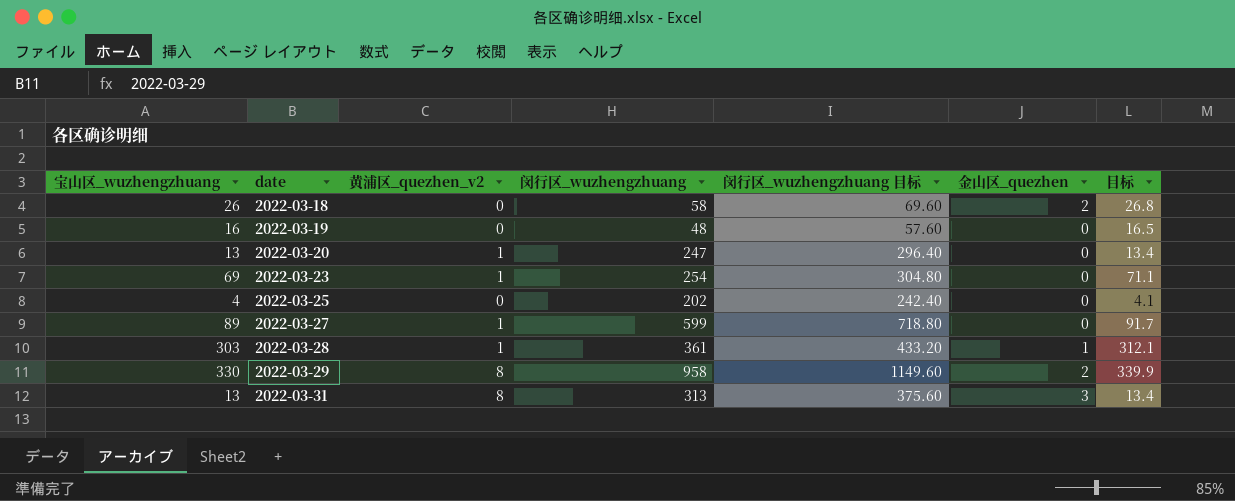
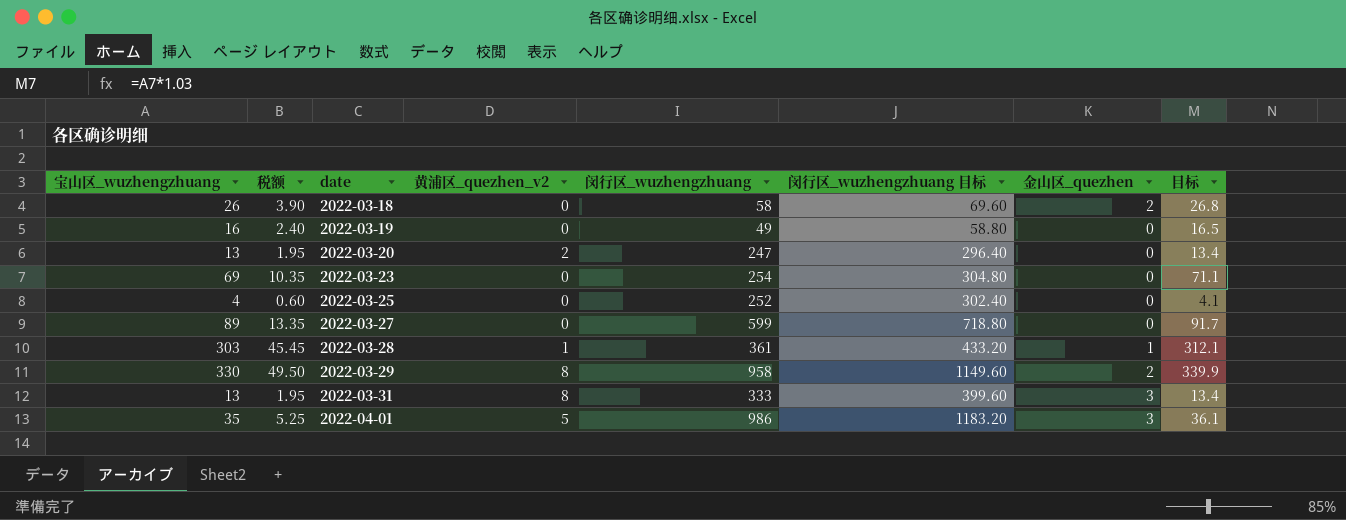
column 税额 | formula: none -> [宝山区_wuzhengzhuang] * 0.15
2022-03-19 | 闵行区_wuzhengzhuang: 48 -> 49
2022-03-19 | 闵行区_wuzhengzhuang 目标: 57.60 -> 58.80
2022-03-20 | 黄浦区_quezhen_v2: 1 -> 2
2022-03-23 | 黄浦区_quezhen_v2: 1 -> 0
2022-03-25 | 闵行区_wuzhengzhuang: 202 -> 252
2022-03-25 | 闵行区_wuzhengzhuang 目标: 242.40 -> 302.40
2022-03-27 | 黄浦区_quezhen_v2: 1 -> 0
2022-03-31 | 闵行区_wuzhengzhuang: 313 -> 333
2022-03-31 | 闵行区_wuzhengzhuang 目标: 375.60 -> 399.60
row 2022-04-01: none -> 35 | 5.25 | 5 | 986 | 1183.20 | 3 | 36.1

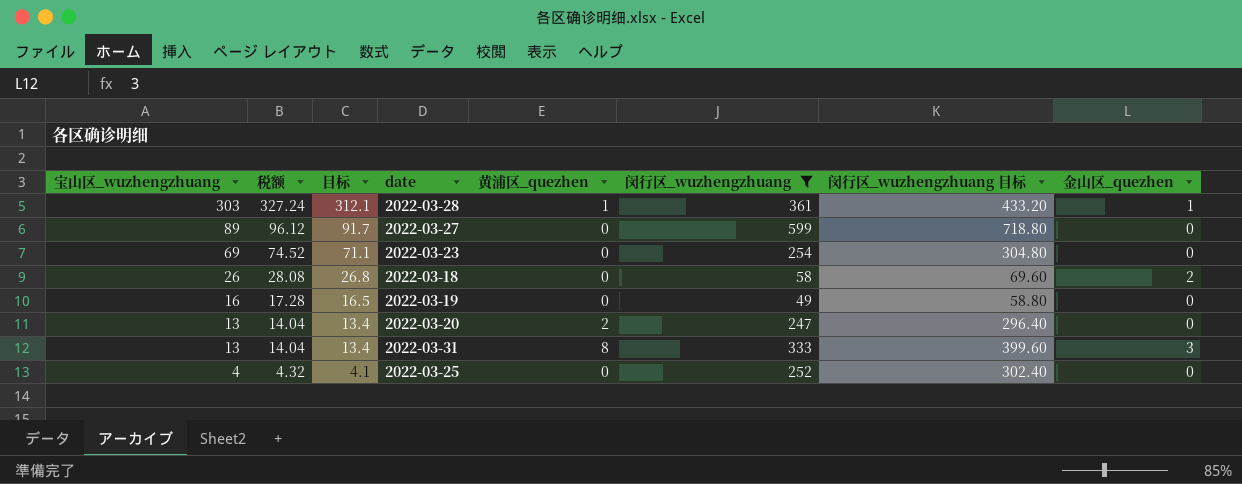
filter: none -> 闵行区_wuzhengzhuang <= 599
row order: date ascending -> 宝山区_wuzhengzhuang descending
column 税额 | formula: [宝山区_wuzhengzhuang] * 0.15 -> [宝山区_wuzhengzhuang] * 1.08
column 目标 | position: 8 -> 3
column name: 黄浦区_quezhen_v2 -> 黄浦区_quezhen

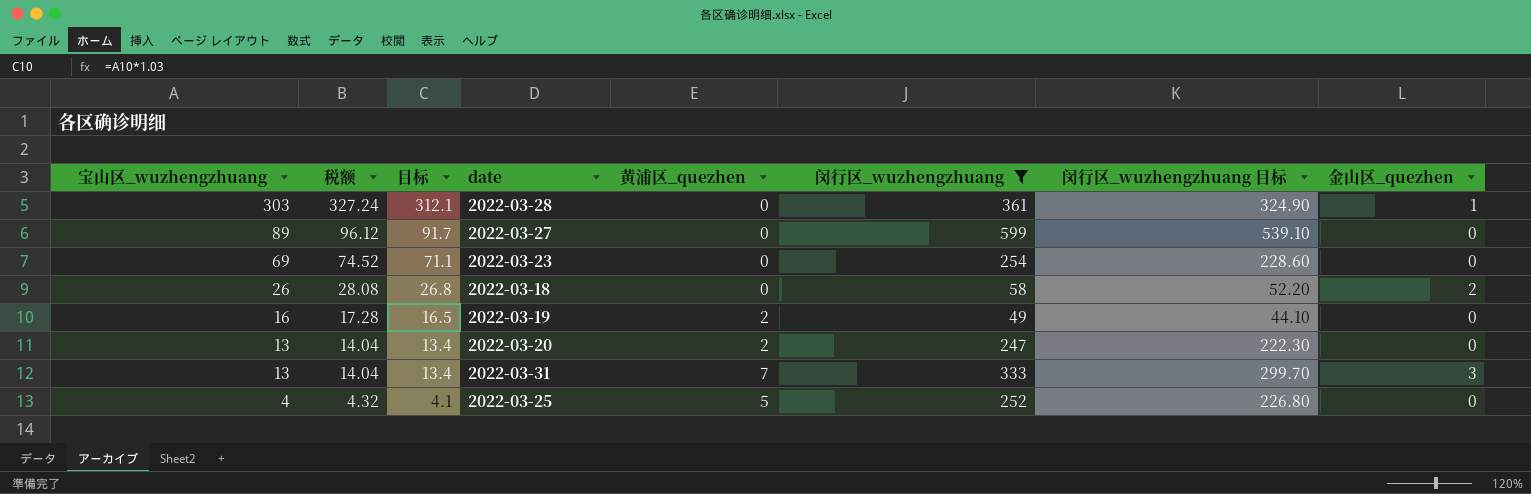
column 闵行区_wuzhengzhuang 目标 | formula: [闵行区_wuzhengzhuang] * 1.2 -> [闵行区_wuzhengzhuang] * 0.9
2022-03-28 | 黄浦区_quezhen: 1 -> 0
2022-03-19 | 黄浦区_quezhen: 0 -> 2
2022-03-31 | 黄浦区_quezhen: 8 -> 7
2022-03-25 | 黄浦区_quezhen: 0 -> 5

